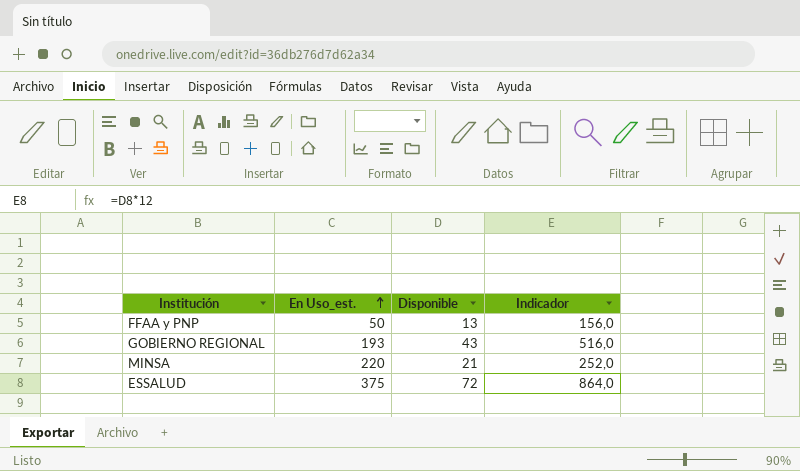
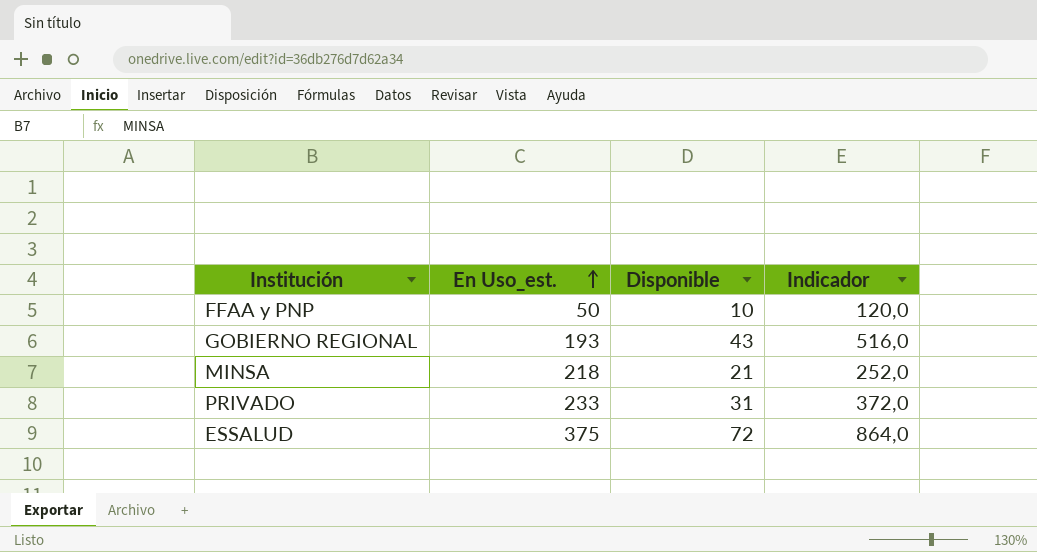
FFAA y PNP | Disponible: 13 -> 10
FFAA y PNP | Indicador: 156,0 -> 120,0
MINSA | En Uso_est.: 220 -> 218
row PRIVADO: none -> 233 | 31 | 372,0

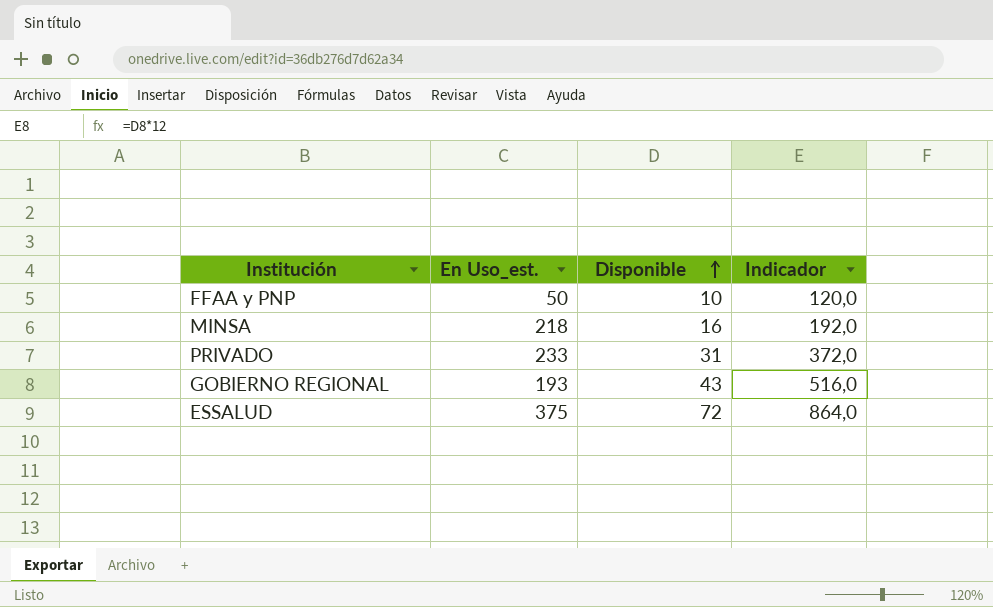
row order: En Uso_est. ascending -> Disponible ascending
MINSA | Disponible: 21 -> 16
MINSA | Indicador: 252,0 -> 192,0

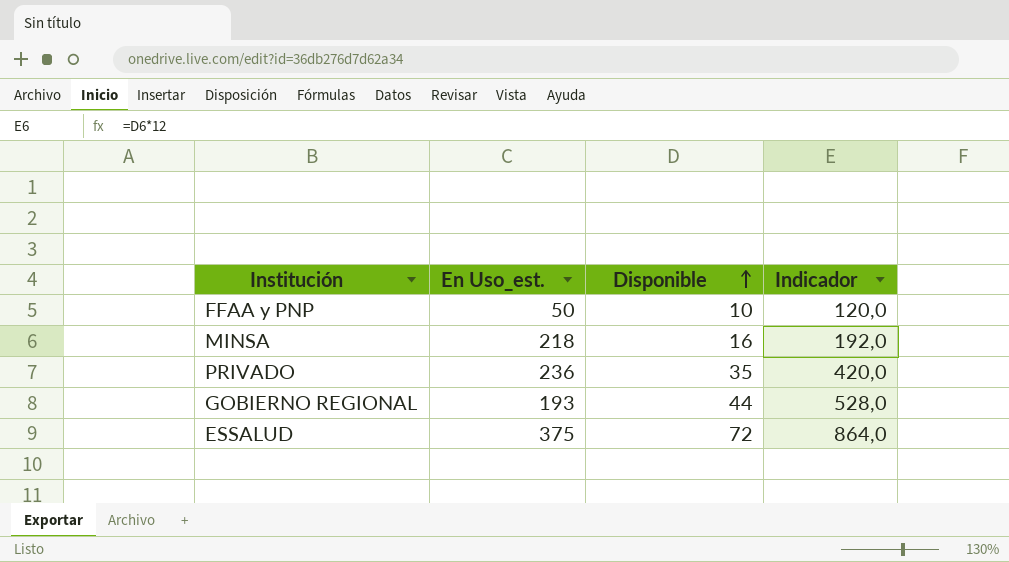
PRIVADO | En Uso_est.: 233 -> 236
PRIVADO | Disponible: 31 -> 35
PRIVADO | Indicador: 372,0 -> 420,0
GOBIERNO REGIONAL | Disponible: 43 -> 44
GOBIERNO REGIONAL | Indicador: 516,0 -> 528,0

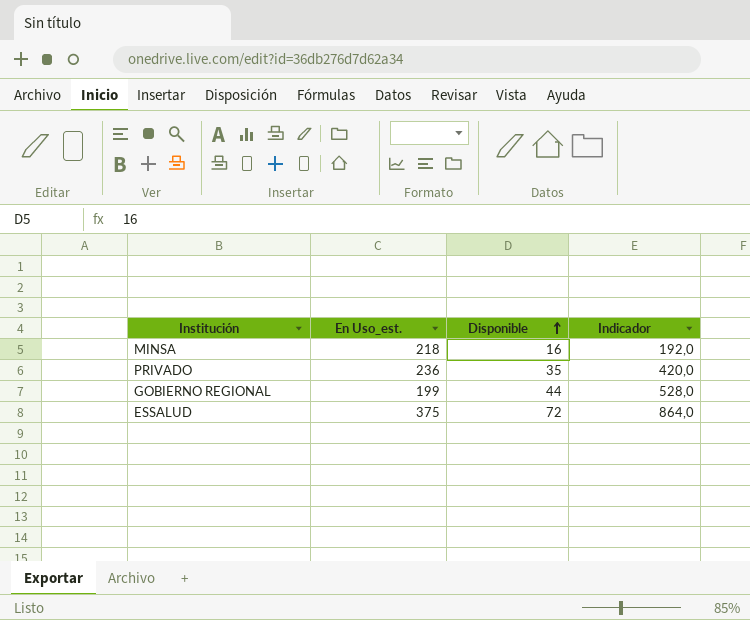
row FFAA y PNP: 50 | 10 | 120,0 -> none
GOBIERNO REGIONAL | En Uso_est.: 193 -> 199

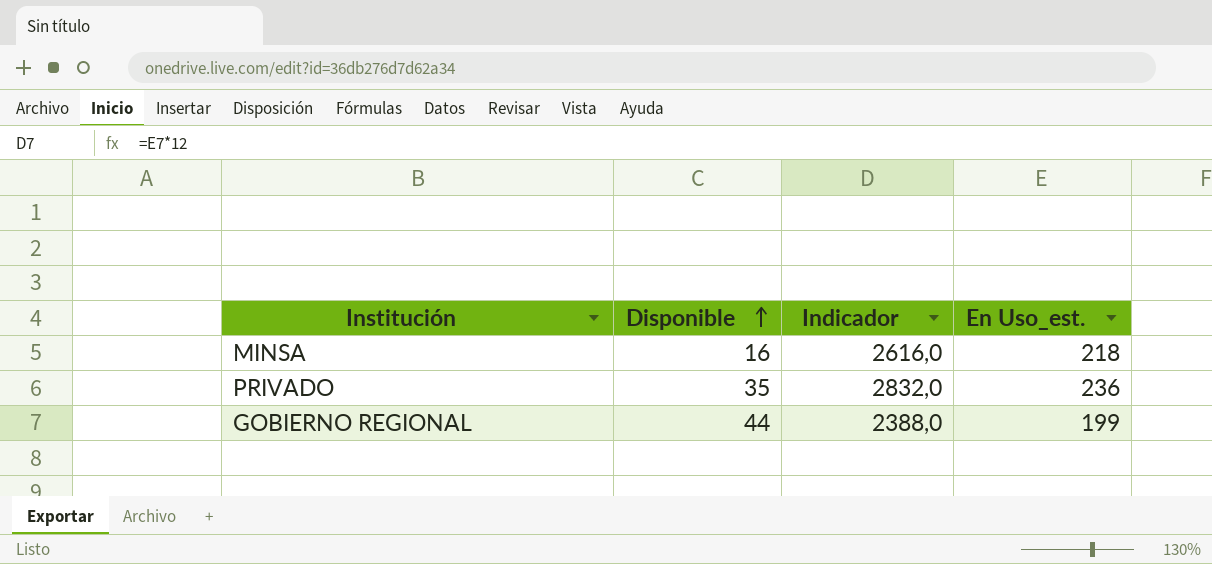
column Indicador | formula: [Disponible] * 12 -> [En Uso_est.] * 12
column En Uso_est. | position: 2 -> 4
row ESSALUD: 375 | 72 | 864,0 -> none

